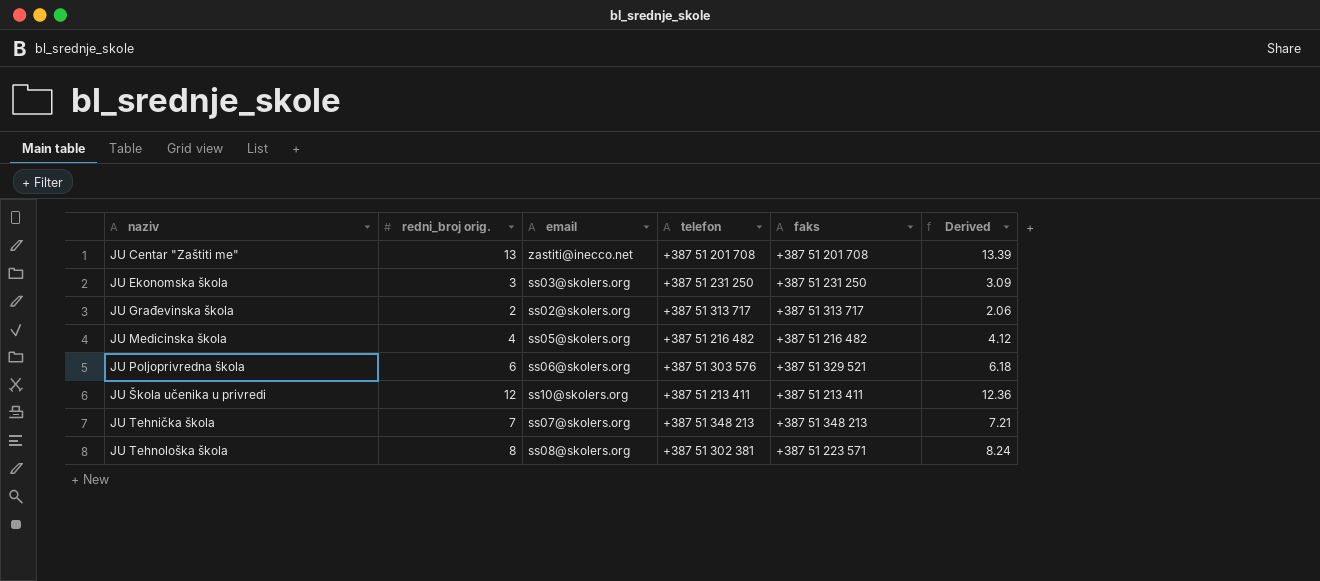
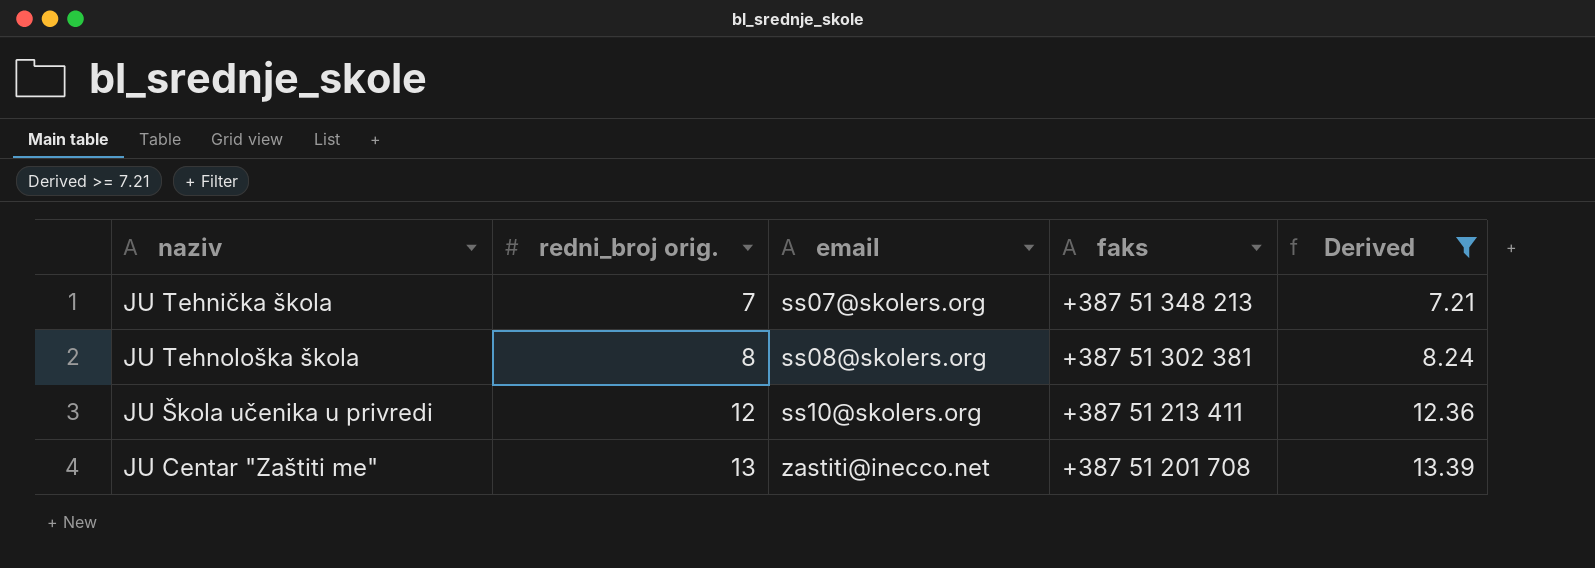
filter: none -> Derived >= 7.21
row order: naziv ascending -> redni_broj orig. ascending
column telefon | position: 4 -> none
JU Tehnološka škola | faks: +387 51 223 571 -> +387 51 302 381

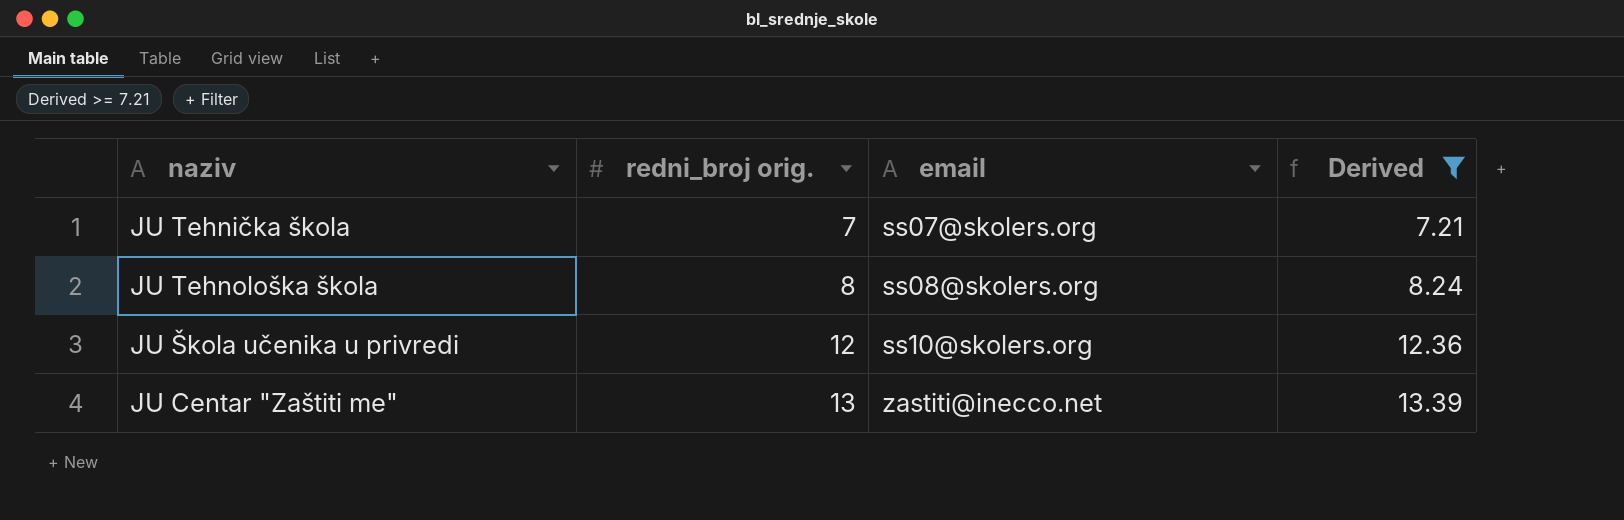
column faks | position: 4 -> none

